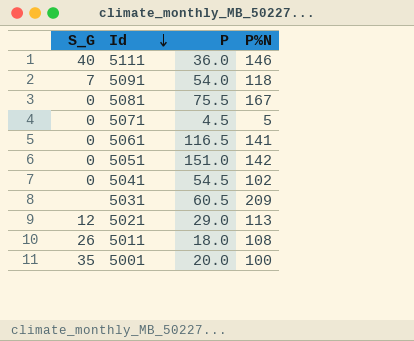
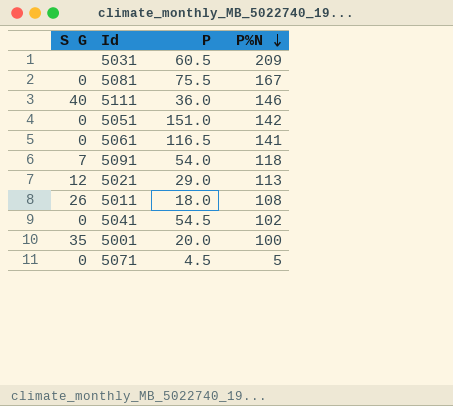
row order: Id descending -> P%N descending
column name: S_G -> S G

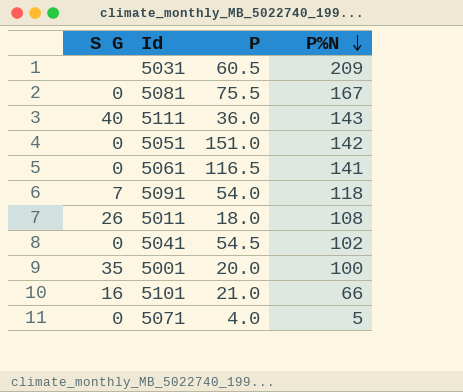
row 5021: 12 | 29.0 | 113 -> none
5111 | P%N: 146 -> 143
row 5101: none -> 16 | 21.0 | 66
5071 | P: 4.5 -> 4.0

